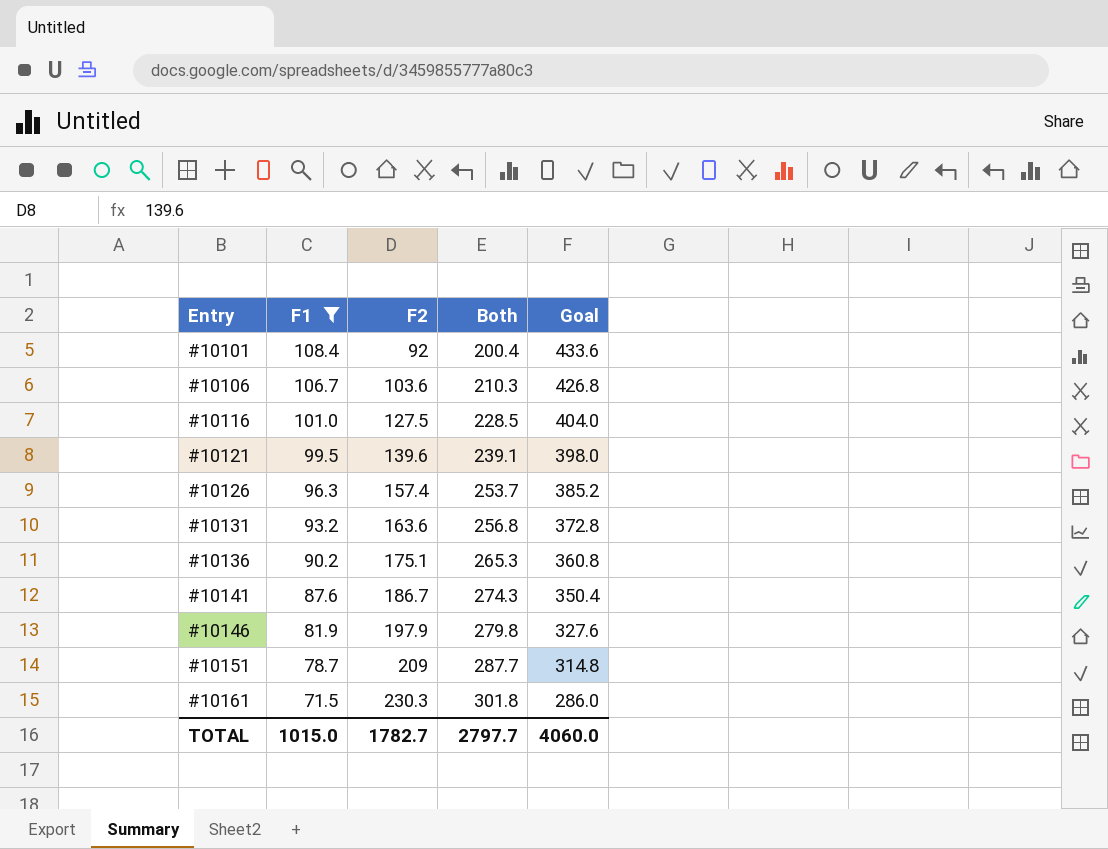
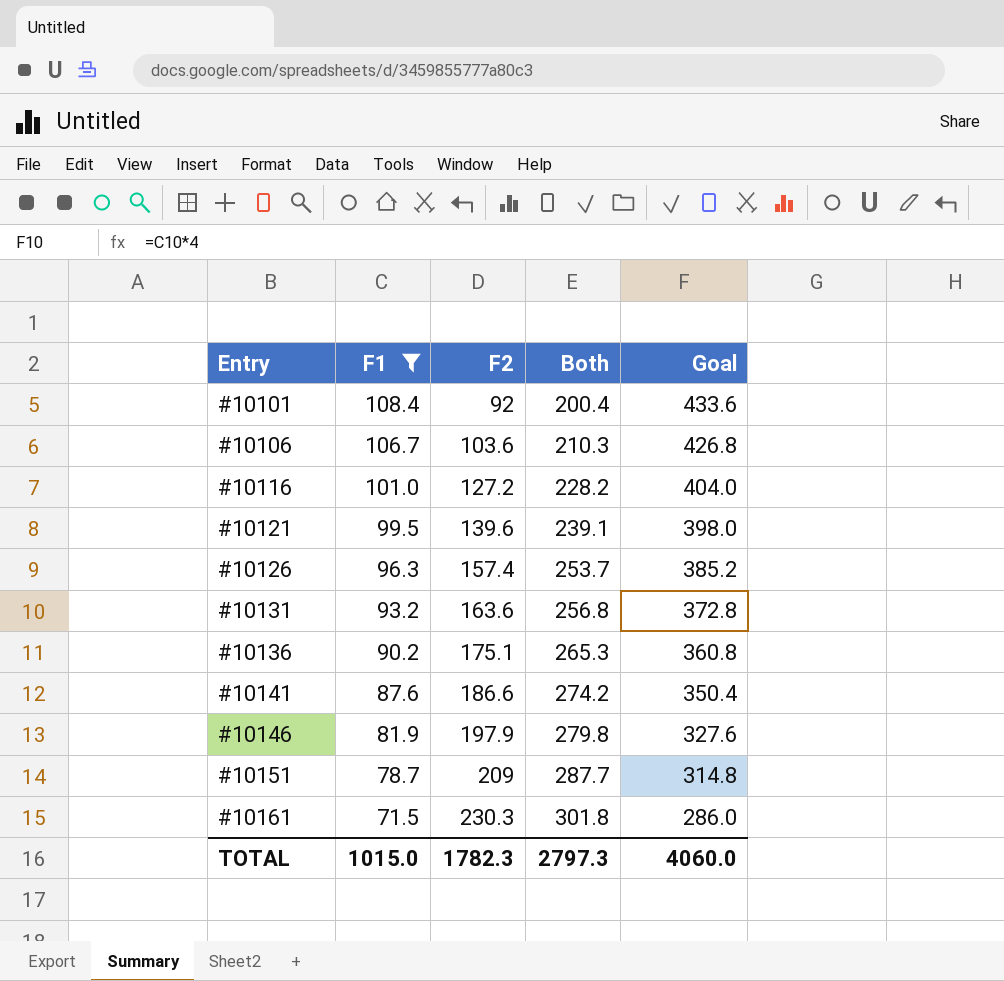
#10116 | F2: 127.5 -> 127.2
#10116 | Both: 228.5 -> 228.2
#10141 | F2: 186.7 -> 186.6
#10141 | Both: 274.3 -> 274.2
TOTAL | F2: 1782.7 -> 1782.3
TOTAL | Both: 2797.7 -> 2797.3

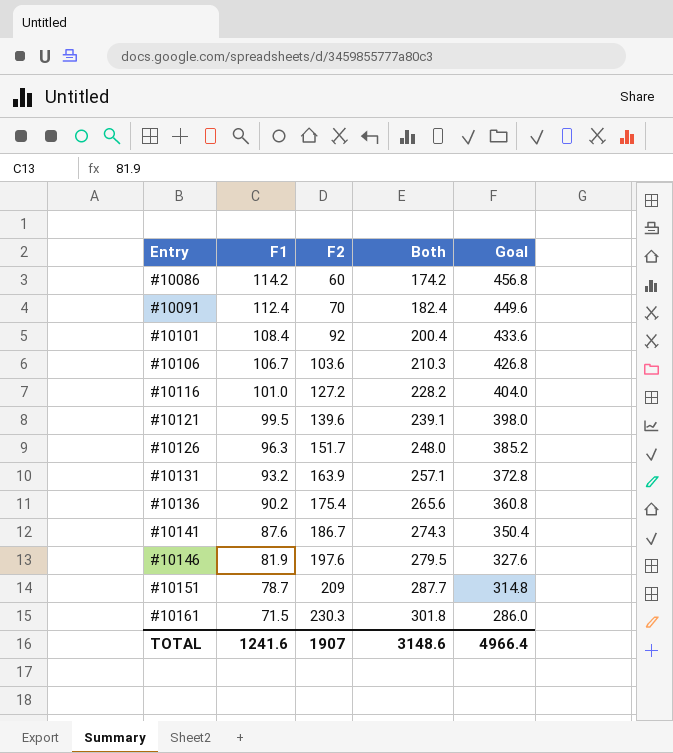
filter: F1 <= 108.4 -> none
#10126 | F2: 157.4 -> 151.7
#10126 | Both: 253.7 -> 248.0
#10131 | F2: 163.6 -> 163.9
#10131 | Both: 256.8 -> 257.1
#10136 | F2: 175.1 -> 175.4
#10136 | Both: 265.3 -> 265.6
#10141 | F2: 186.6 -> 186.7
#10141 | Both: 274.2 -> 274.3
#10146 | F2: 197.9 -> 197.6
#10146 | Both: 279.8 -> 279.5
TOTAL | F1: 1015.0 -> 1241.6
TOTAL | F2: 1782.3 -> 1907
TOTAL | Both: 2797.3 -> 3148.6
TOTAL | Goal: 4060.0 -> 4966.4

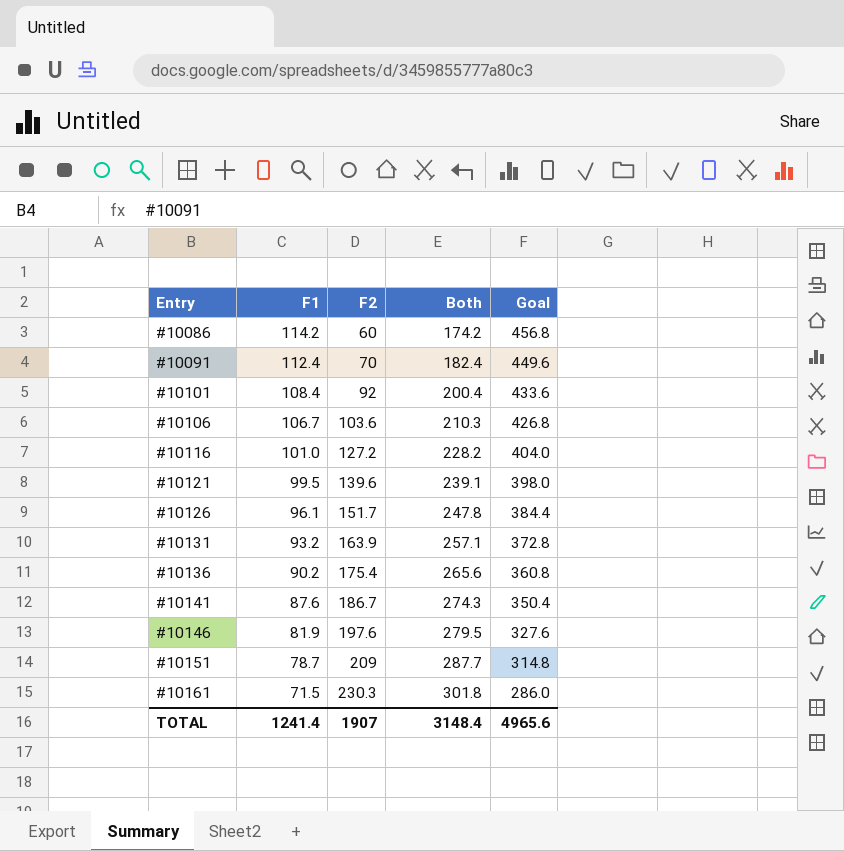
#10126 | F1: 96.3 -> 96.1
#10126 | Both: 248.0 -> 247.8
#10126 | Goal: 385.2 -> 384.4
TOTAL | F1: 1241.6 -> 1241.4
TOTAL | Both: 3148.6 -> 3148.4
TOTAL | Goal: 4966.4 -> 4965.6

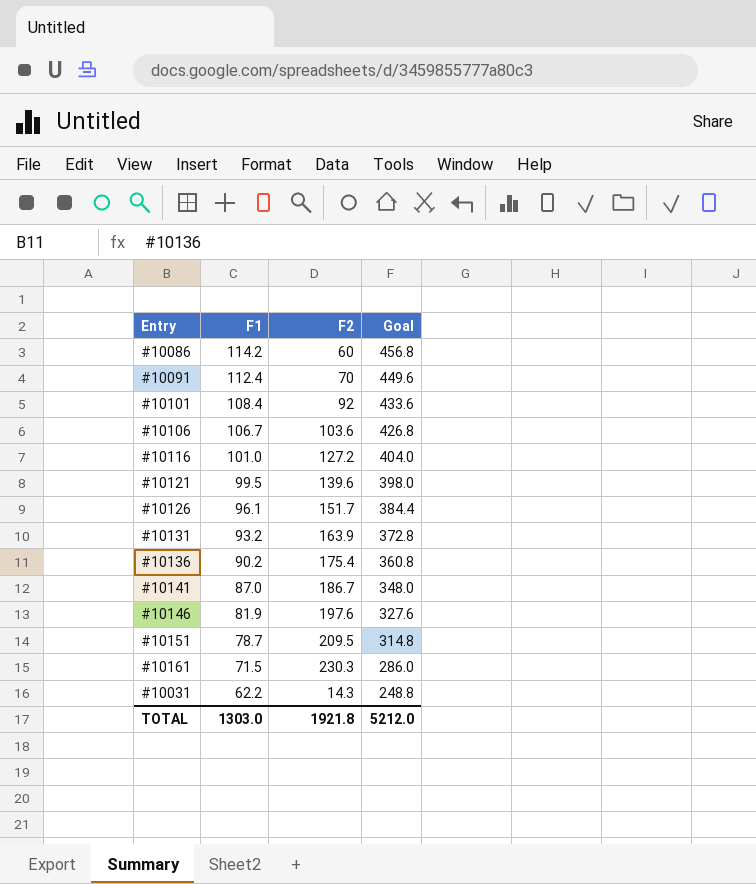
column Both | formula: [F1] + [F2] -> none
#10141 | F1: 87.6 -> 87.0
#10141 | Goal: 350.4 -> 348.0
#10151 | F2: 209 -> 209.5
row #10031: none -> 62.2 | 14.3 | 248.8
TOTAL | F1: 1241.4 -> 1303.0
TOTAL | F2: 1907 -> 1921.8
TOTAL | Goal: 4965.6 -> 5212.0

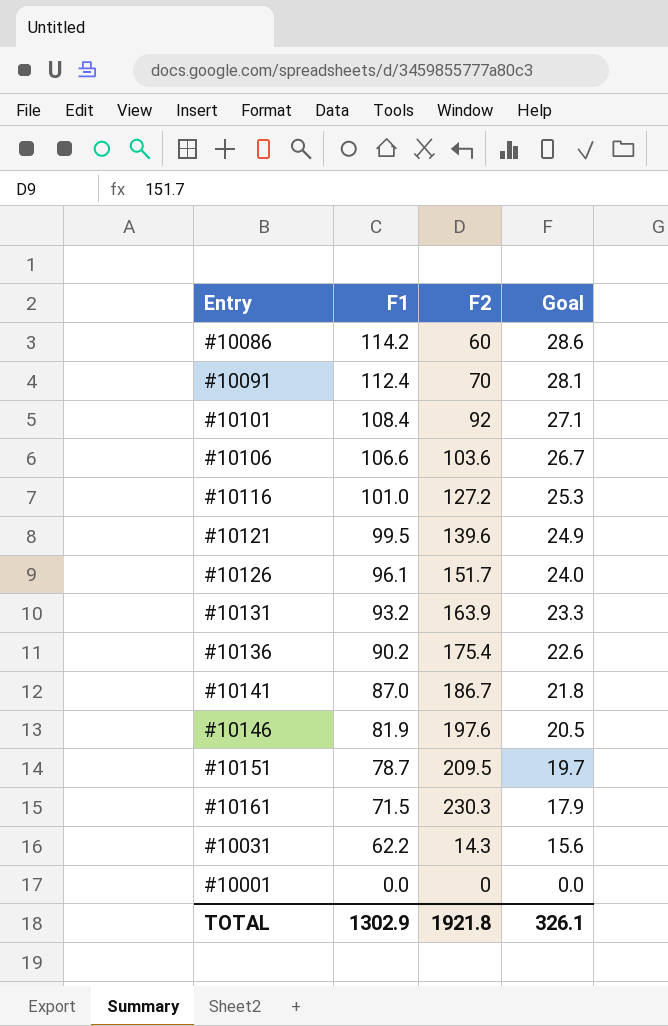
column Goal | formula: [F1] * 4 -> [F1] * 0.25
#10106 | F1: 106.7 -> 106.6
row #10001: none -> 0.0 | 0 | 0.0
TOTAL | F1: 1303.0 -> 1302.9
TOTAL | Goal: 5212.0 -> 326.1

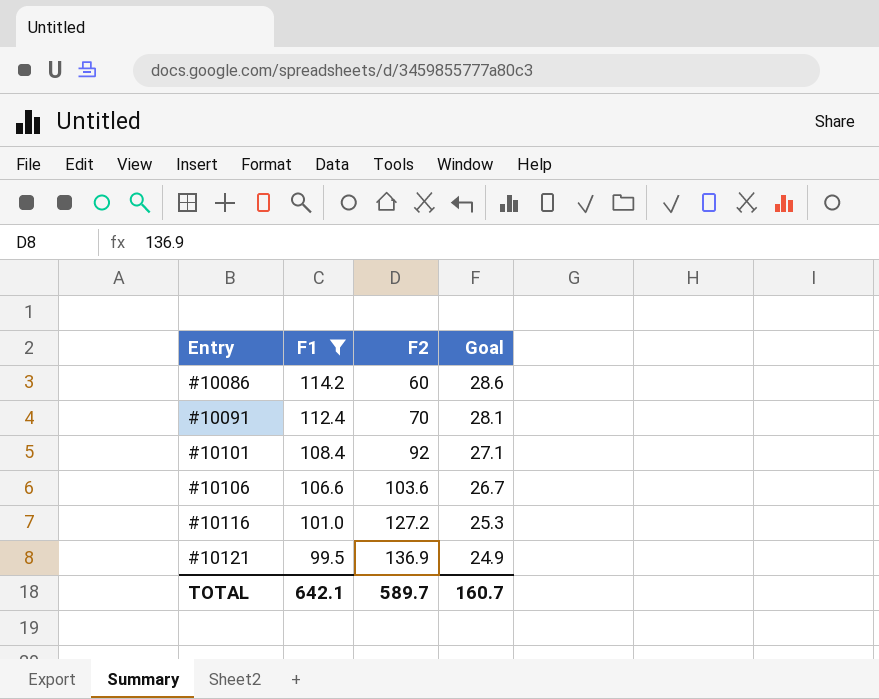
filter: none -> F1 >= 99.5
#10121 | F2: 139.6 -> 136.9
TOTAL | F1: 1302.9 -> 642.1
TOTAL | F2: 1921.8 -> 589.7
TOTAL | Goal: 326.1 -> 160.7

